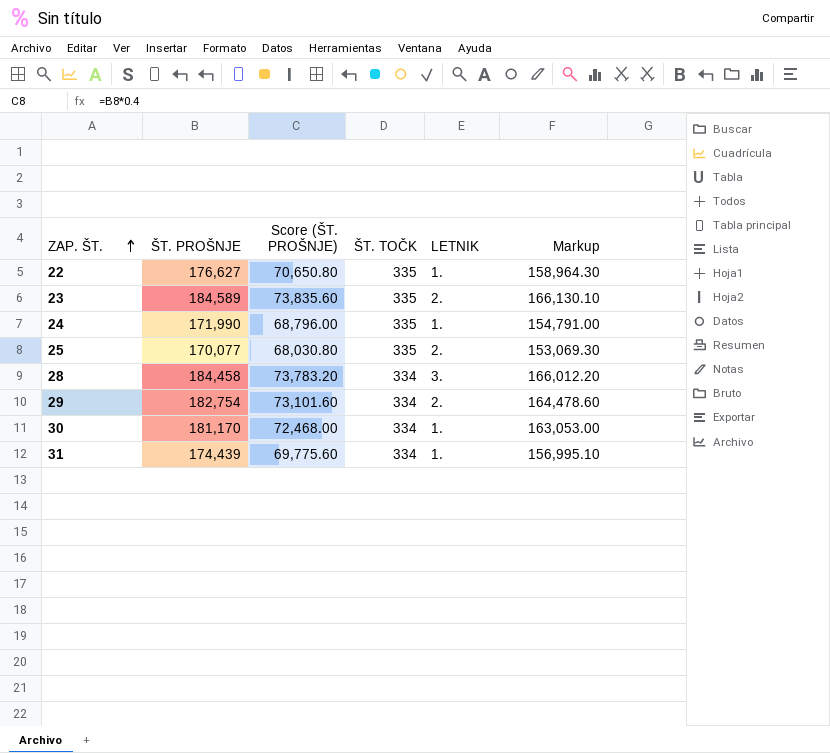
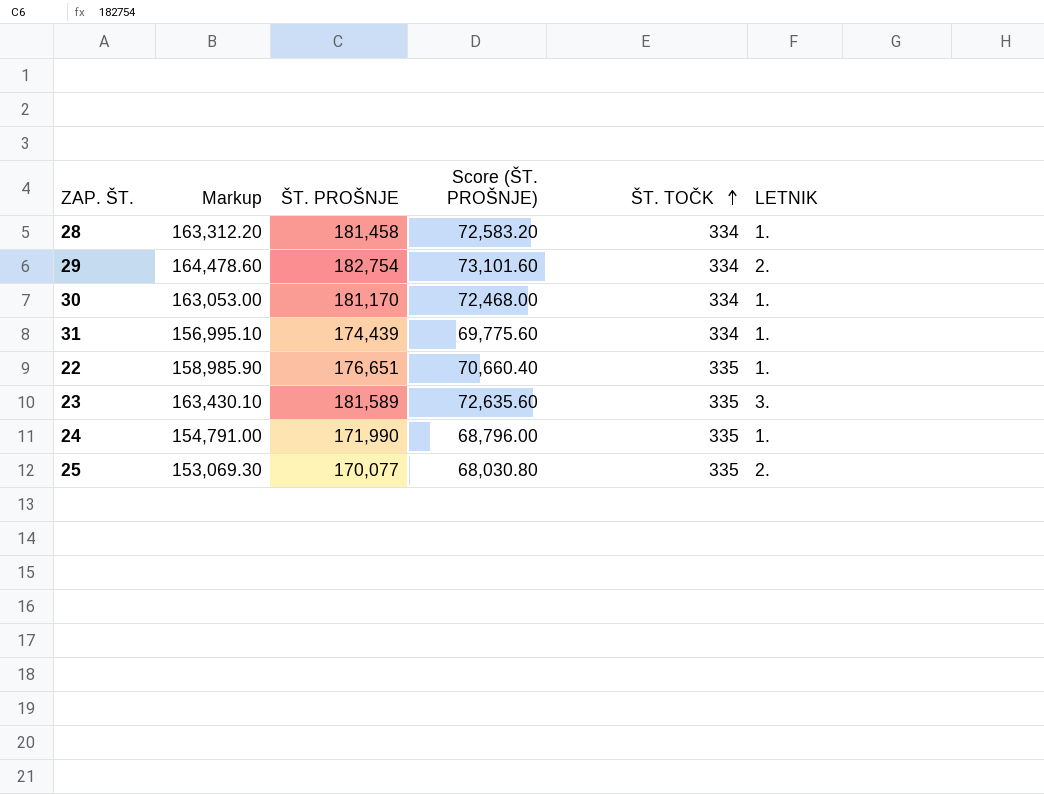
row order: ZAP. ŠT. ascending -> ŠT. TOČK ascending
column Markup | position: 6 -> 2
28 | Markup: 166,012.20 -> 163,312.20
28 | ŠT. PROŠNJE: 184,458 -> 181,458
28 | Score (ŠT. PROŠNJE): 73,783.20 -> 72,583.20
28 | LETNIK: 3. -> 1.
22 | Markup: 158,964.30 -> 158,985.90
22 | ŠT. PROŠNJE: 176,627 -> 176,651
22 | Score (ŠT. PROŠNJE): 70,650.80 -> 70,660.40
23 | Markup: 166,130.10 -> 163,430.10
23 | ŠT. PROŠNJE: 184,589 -> 181,589
23 | Score (ŠT. PROŠNJE): 73,835.60 -> 72,635.60
23 | LETNIK: 2. -> 3.

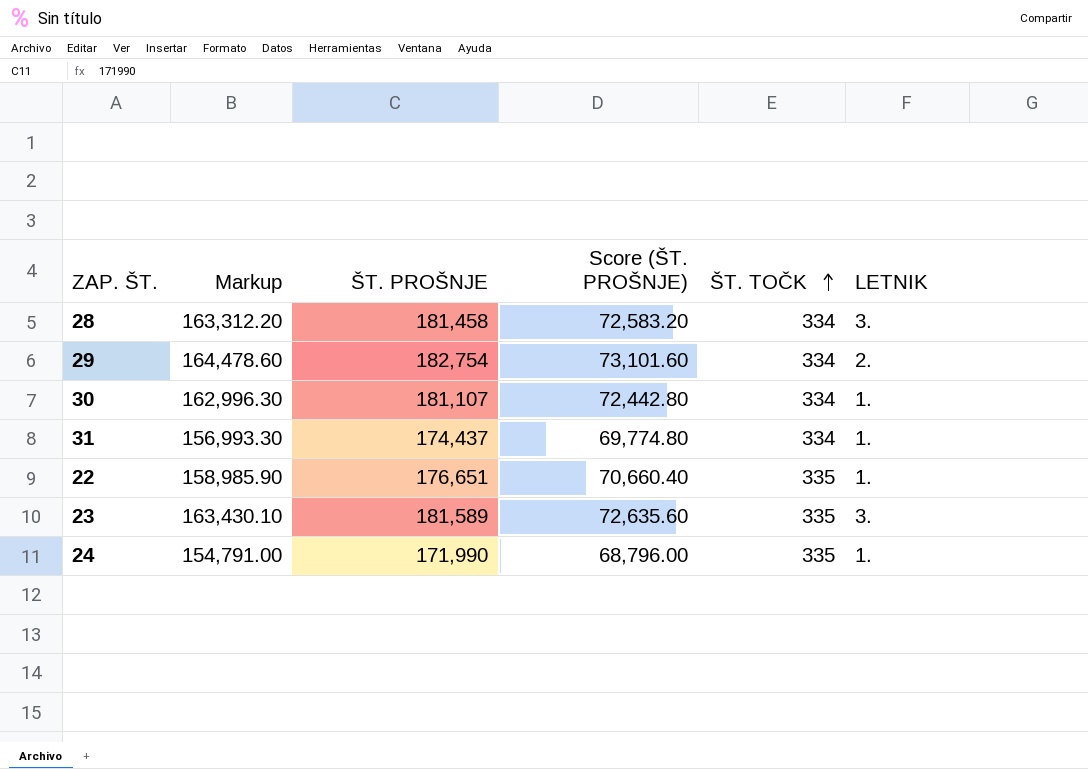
row 25: 153,069.30 | 170,077 | 68,030.80 | 335 | 2. -> none
28 | LETNIK: 1. -> 3.
30 | Markup: 163,053.00 -> 162,996.30
30 | ŠT. PROŠNJE: 181,170 -> 181,107
30 | Score (ŠT. PROŠNJE): 72,468.00 -> 72,442.80
31 | Markup: 156,995.10 -> 156,993.30
31 | ŠT. PROŠNJE: 174,439 -> 174,437
31 | Score (ŠT. PROŠNJE): 69,775.60 -> 69,774.80

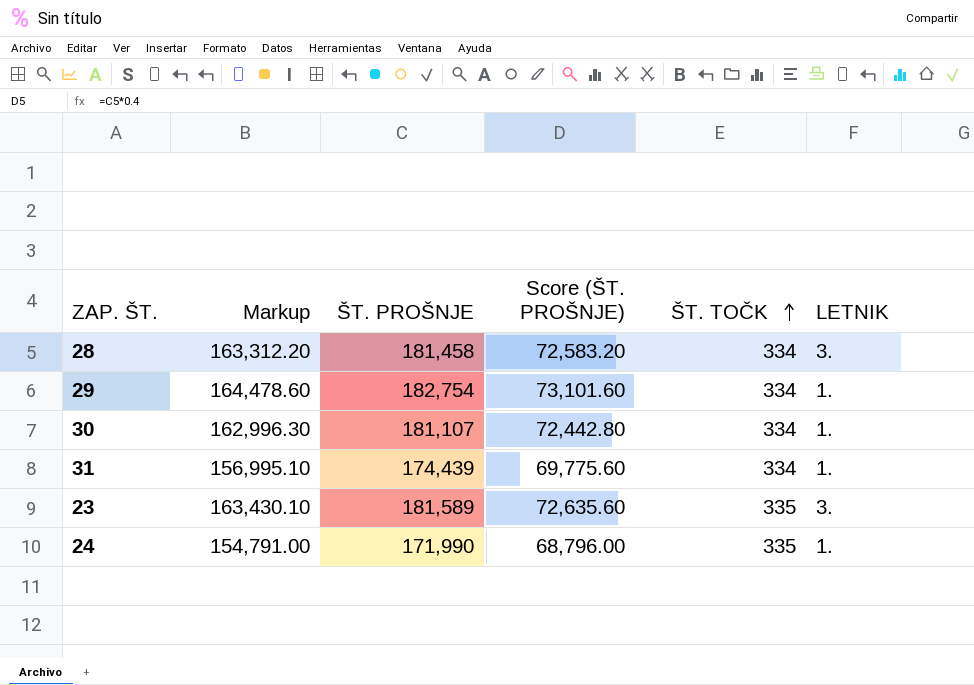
row 22: 158,985.90 | 176,651 | 70,660.40 | 335 | 1. -> none
29 | LETNIK: 2. -> 1.
31 | Markup: 156,993.30 -> 156,995.10
31 | ŠT. PROŠNJE: 174,437 -> 174,439
31 | Score (ŠT. PROŠNJE): 69,774.80 -> 69,775.60

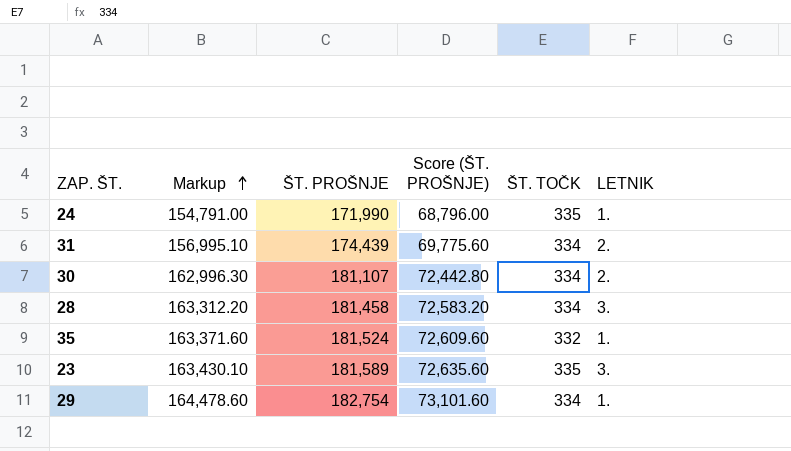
row order: ŠT. TOČK ascending -> Markup ascending
31 | LETNIK: 1. -> 2.
30 | LETNIK: 1. -> 2.
row 35: none -> 163,371.60 | 181,524 | 72,609.60 | 332 | 1.

